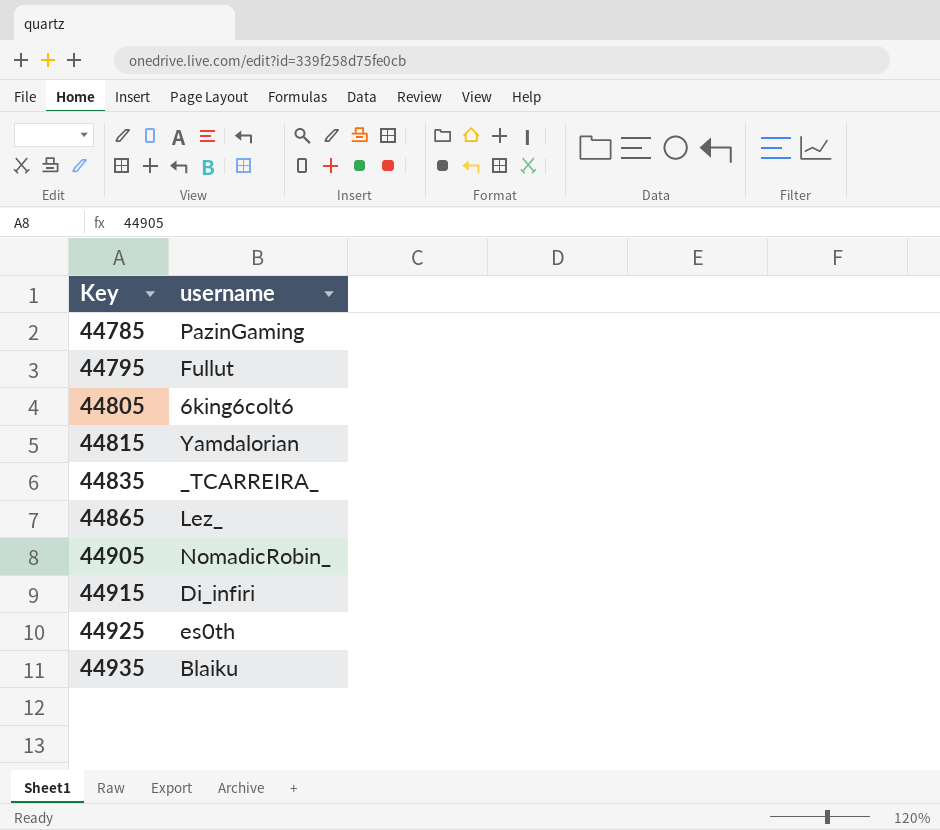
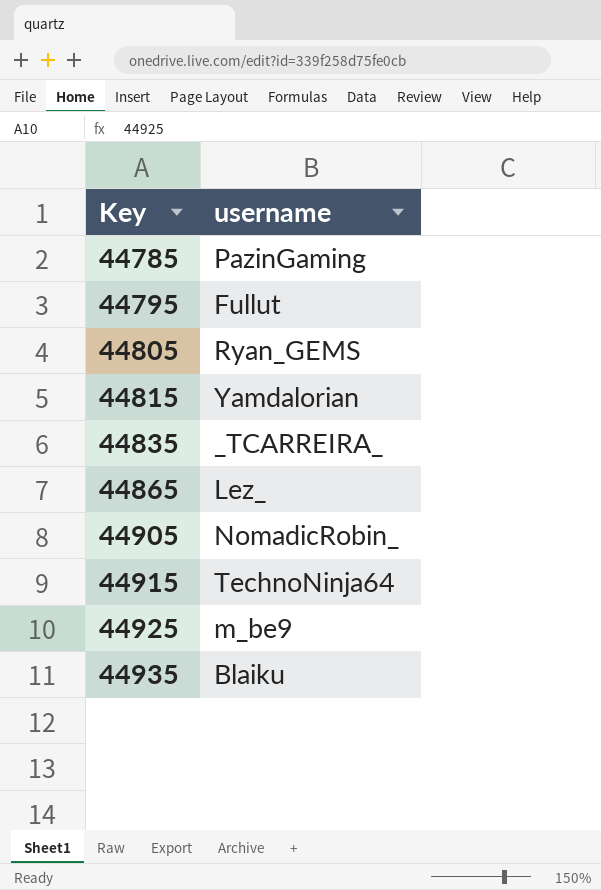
44805 | username: 6king6colt6 -> Ryan_GEMS
44915 | username: Di_infiri -> TechnoNinja64
44925 | username: es0th -> m_be9

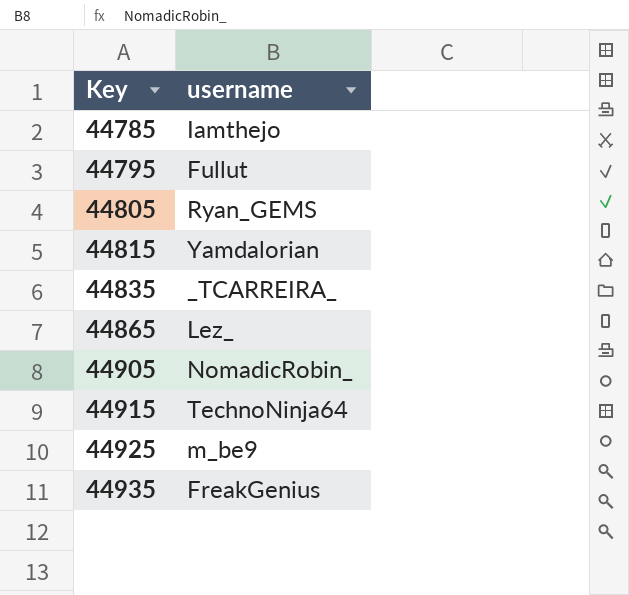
44785 | username: PazinGaming -> Iamthejo
44935 | username: Blaiku -> FreakGenius

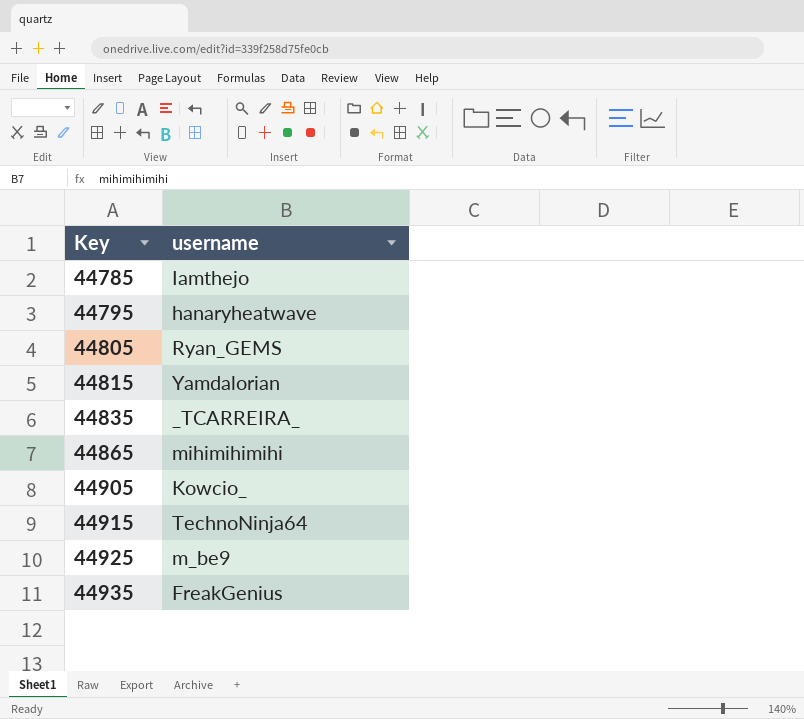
44795 | username: Fullut -> hanaryheatwave
44865 | username: Lez_ -> mihimihimihi
44905 | username: NomadicRobin_ -> Kowcio_

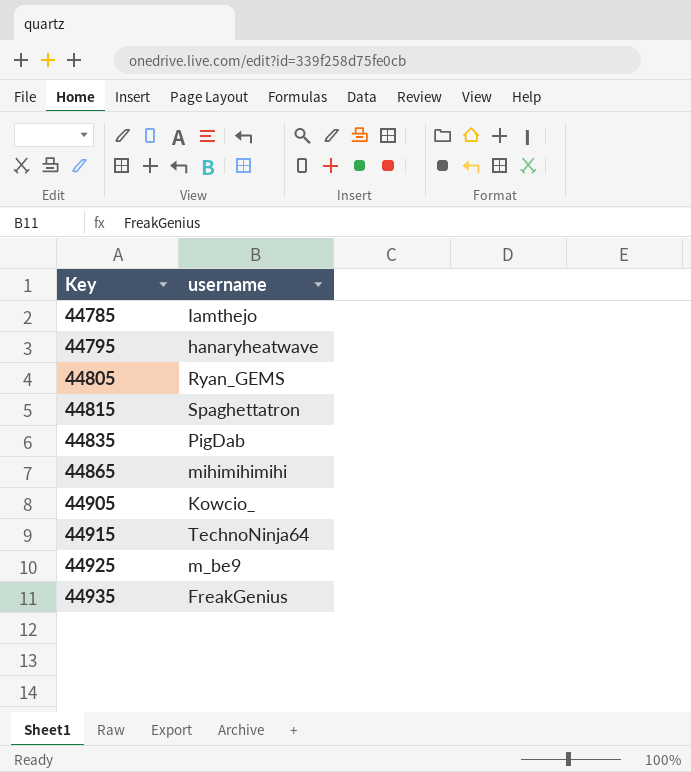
44815 | username: Yamdalorian -> Spaghettatron
44835 | username: _TCARREIRA_ -> PigDab

